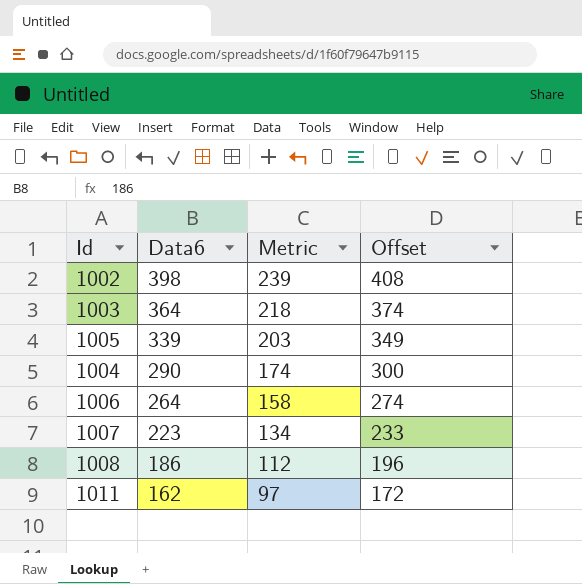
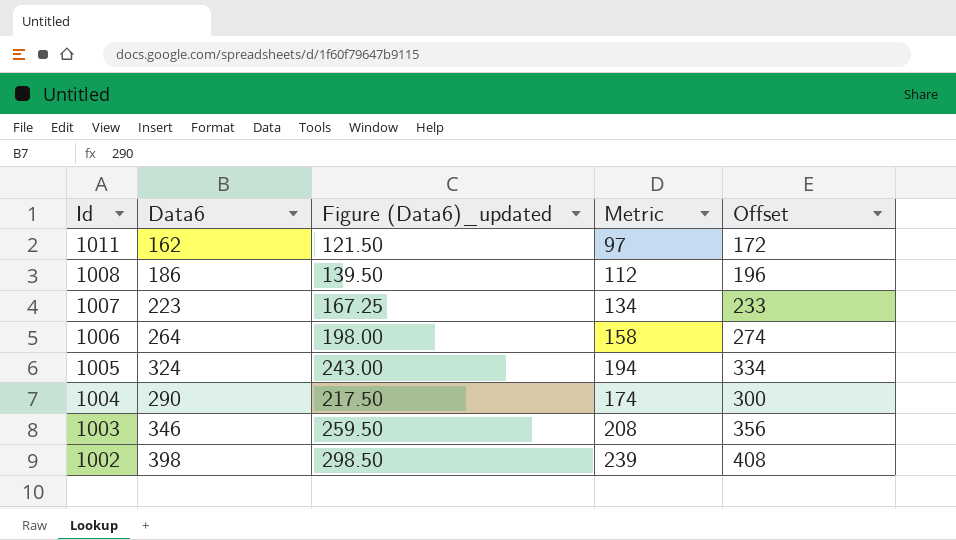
row order: Data6 descending -> Id descending
column Figure (Data6)_updated | formula: none -> [Data6] * 0.75
1005 | Data6: 339 -> 324
1005 | Metric: 203 -> 194
1005 | Offset: 349 -> 334
1003 | Data6: 364 -> 346
1003 | Metric: 218 -> 208
1003 | Offset: 374 -> 356

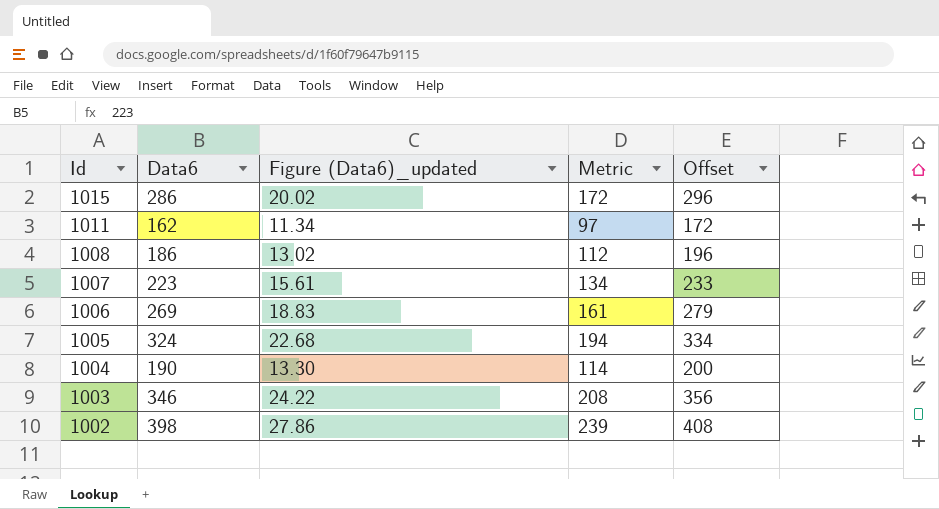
column Figure (Data6)_updated | formula: [Data6] * 0.75 -> [Data6] * 0.07
row 1015: none -> 286 | 20.02 | 172 | 296
1006 | Data6: 264 -> 269
1006 | Metric: 158 -> 161
1006 | Offset: 274 -> 279
1004 | Data6: 290 -> 190
1004 | Metric: 174 -> 114
1004 | Offset: 300 -> 200

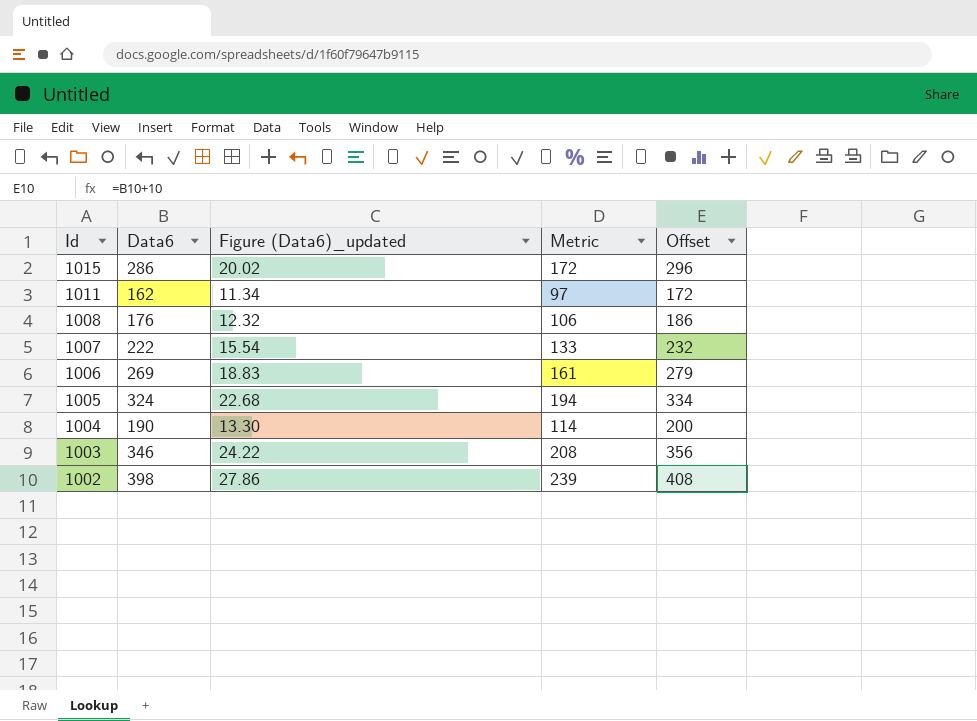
1008 | Data6: 186 -> 176
1008 | Figure (Data6)_updated: 13.02 -> 12.32
1008 | Metric: 112 -> 106
1008 | Offset: 196 -> 186
1007 | Data6: 223 -> 222
1007 | Figure (Data6)_updated: 15.61 -> 15.54
1007 | Metric: 134 -> 133
1007 | Offset: 233 -> 232

